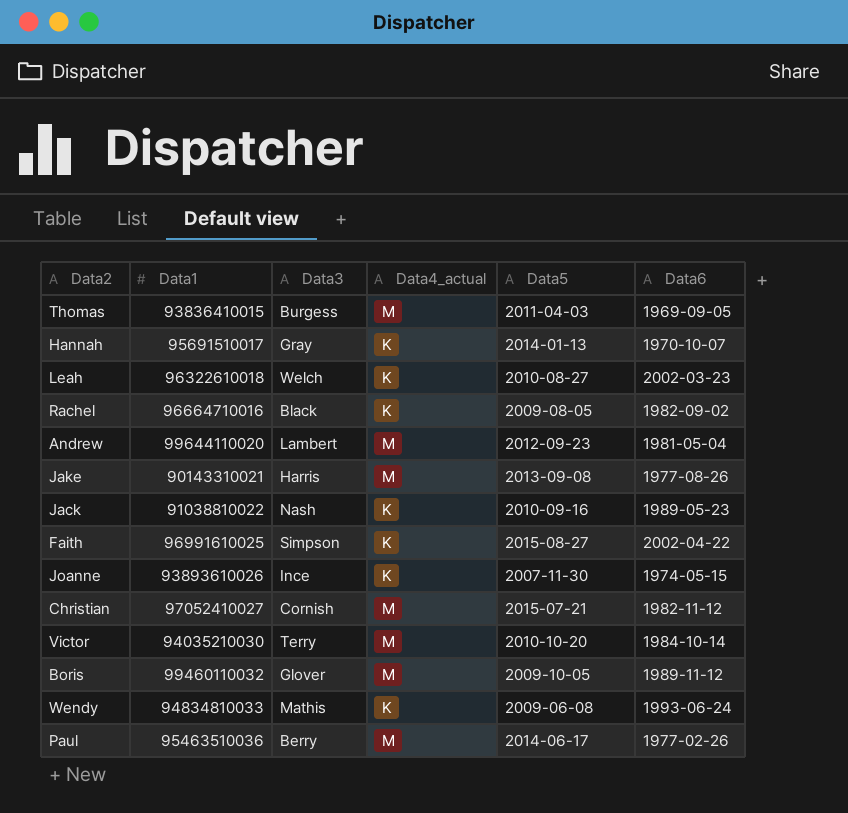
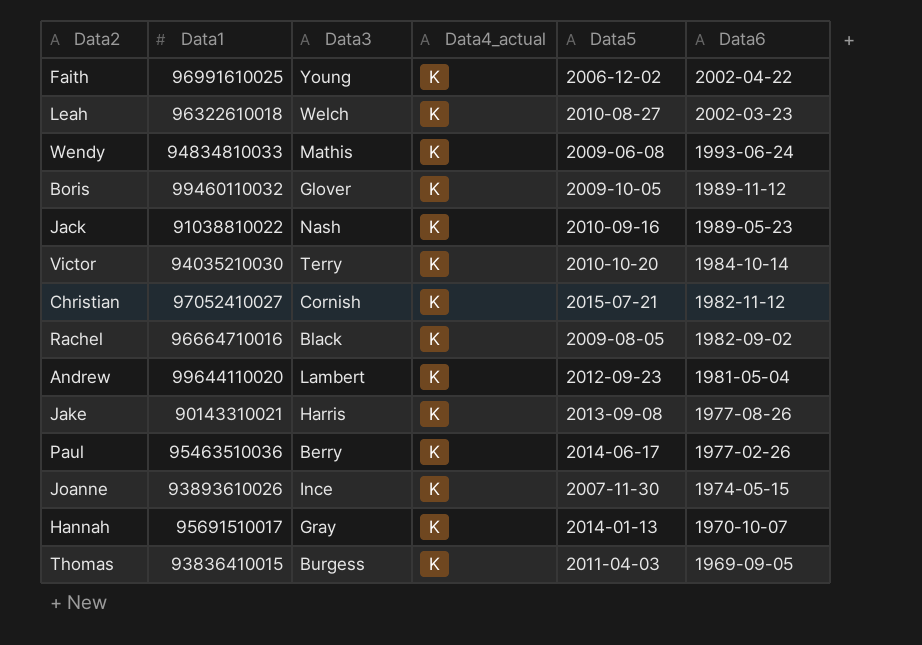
row order: none -> Data6 descending
Faith | Data3: Simpson -> Young
Faith | Data5: 2015-08-27 -> 2006-12-02
Boris | Data4_actual: M -> K
Victor | Data4_actual: M -> K
Christian | Data4_actual: M -> K
Andrew | Data4_actual: M -> K
Jake | Data4_actual: M -> K
Paul | Data4_actual: M -> K
Thomas | Data4_actual: M -> K

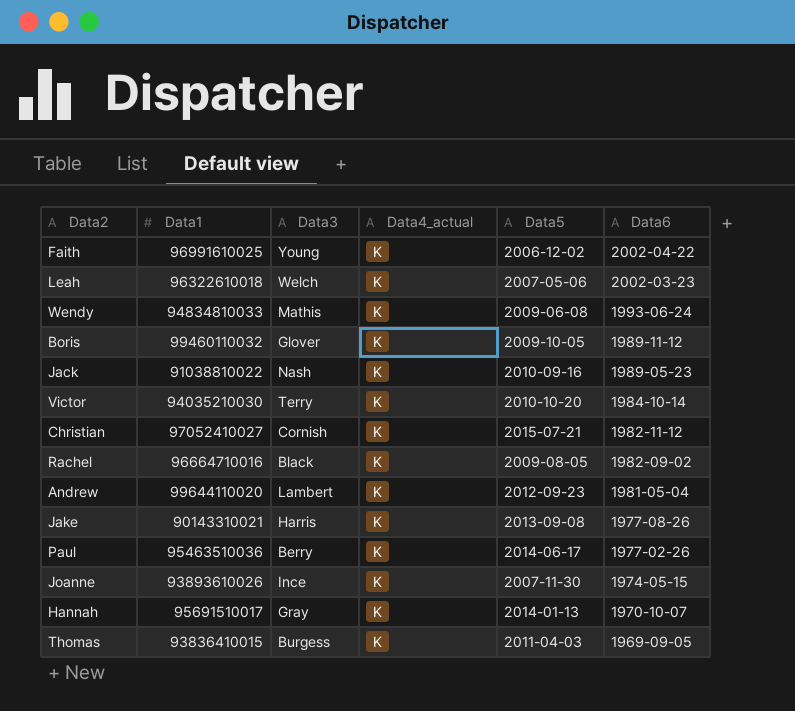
Leah | Data5: 2010-08-27 -> 2007-05-06

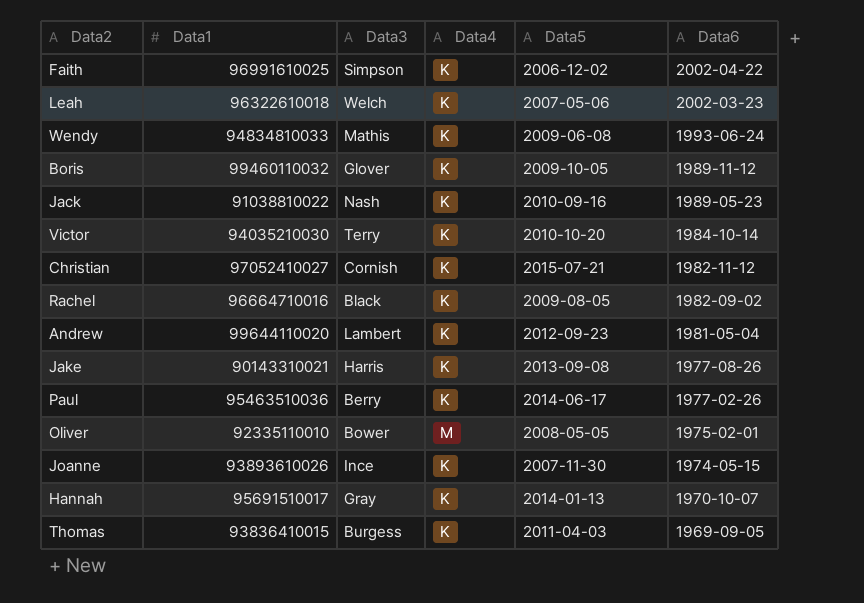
column name: Data4_actual -> Data4
Faith | Data3: Young -> Simpson
row Oliver: none -> 92335110010 | Bower | M | 2008-05-05 | 1975-02-01

